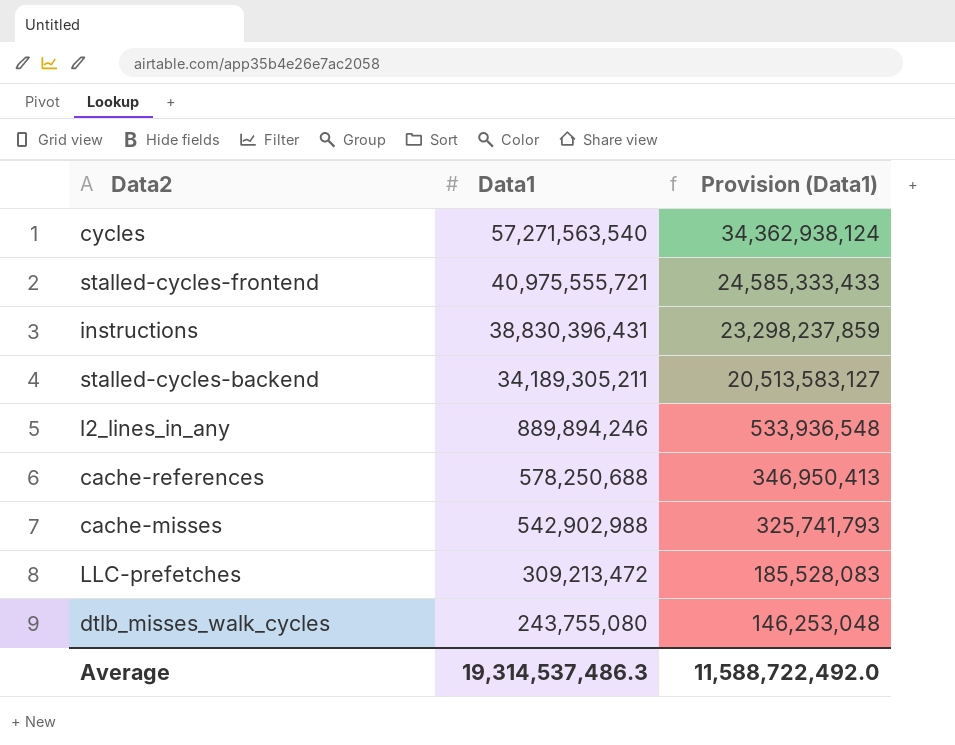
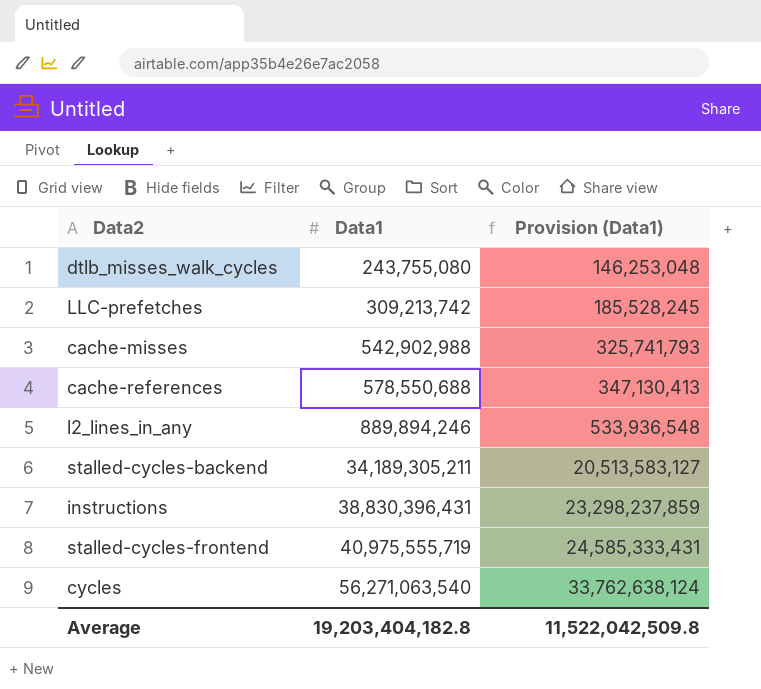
row order: Data1 descending -> Data1 ascending
LLC-prefetches | Data1: 309,213,472 -> 309,213,742
LLC-prefetches | Provision (Data1): 185,528,083 -> 185,528,245
cache-references | Data1: 578,250,688 -> 578,550,688
cache-references | Provision (Data1): 346,950,413 -> 347,130,413
stalled-cycles-frontend | Data1: 40,975,555,721 -> 40,975,555,719
stalled-cycles-frontend | Provision (Data1): 24,585,333,433 -> 24,585,333,431
cycles | Data1: 57,271,563,540 -> 56,271,063,540
cycles | Provision (Data1): 34,362,938,124 -> 33,762,638,124
Average | Data1: 19,314,537,486.3 -> 19,203,404,182.8
Average | Provision (Data1): 11,588,722,492.0 -> 11,522,042,509.8

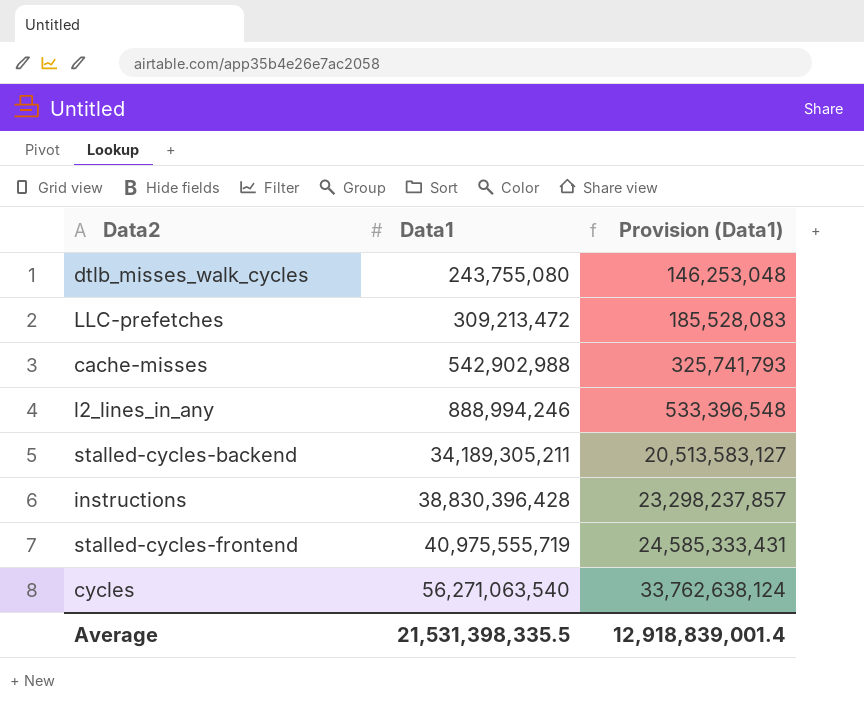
row cache-references: 578,550,688 | 347,130,413 -> none
LLC-prefetches | Data1: 309,213,742 -> 309,213,472
LLC-prefetches | Provision (Data1): 185,528,245 -> 185,528,083
l2_lines_in_any | Data1: 889,894,246 -> 888,994,246
l2_lines_in_any | Provision (Data1): 533,936,548 -> 533,396,548
instructions | Data1: 38,830,396,431 -> 38,830,396,428
instructions | Provision (Data1): 23,298,237,859 -> 23,298,237,857
Average | Data1: 19,203,404,182.8 -> 21,531,398,335.5
Average | Provision (Data1): 11,522,042,509.8 -> 12,918,839,001.4

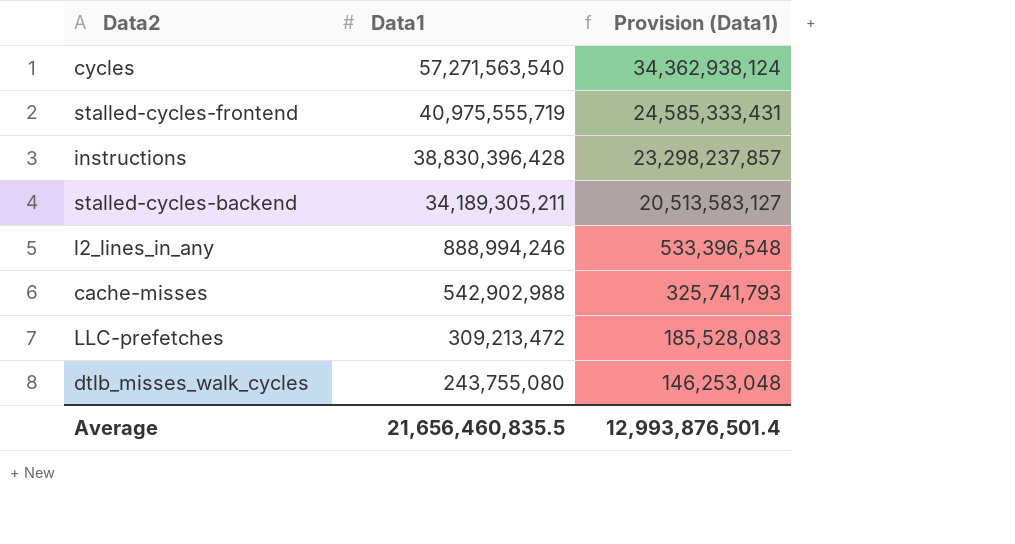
row order: Data1 ascending -> Data1 descending
cycles | Data1: 56,271,063,540 -> 57,271,563,540
cycles | Provision (Data1): 33,762,638,124 -> 34,362,938,124
Average | Data1: 21,531,398,335.5 -> 21,656,460,835.5
Average | Provision (Data1): 12,918,839,001.4 -> 12,993,876,501.4

